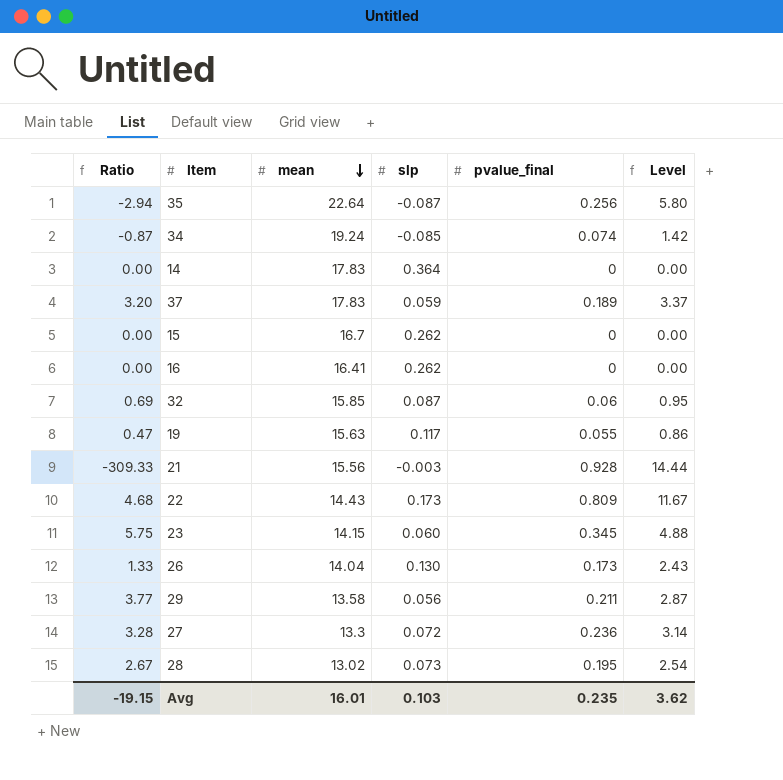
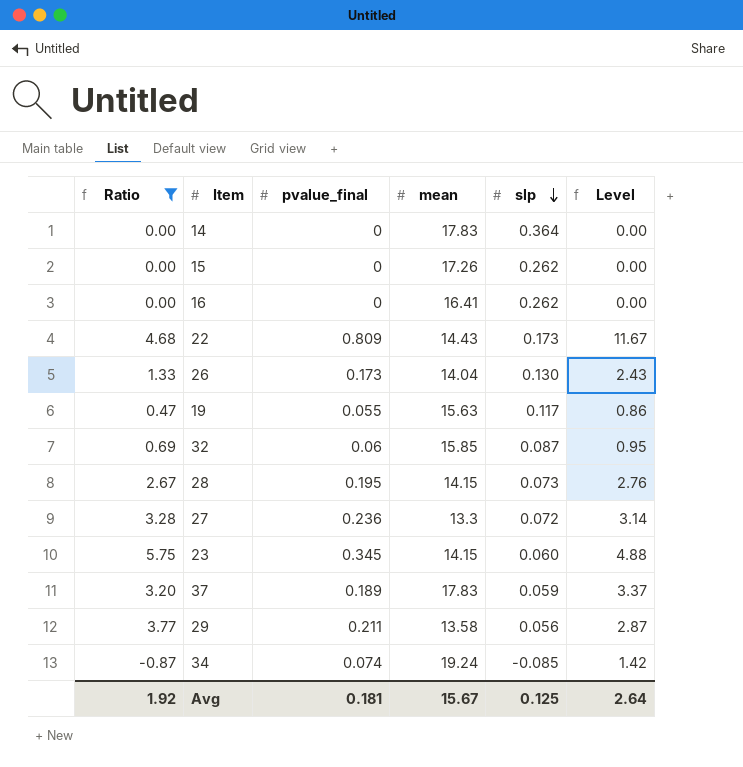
filter: none -> Ratio >= -0.87
row order: mean descending -> slp descending
column pvalue_final | position: 5 -> 3
15 | mean: 16.7 -> 17.26
28 | mean: 13.02 -> 14.15
28 | Level: 2.54 -> 2.76
Avg | Ratio: -19.15 -> 1.92
Avg | pvalue_final: 0.235 -> 0.181
Avg | mean: 16.01 -> 15.67
Avg | slp: 0.103 -> 0.125
Avg | Level: 3.62 -> 2.64

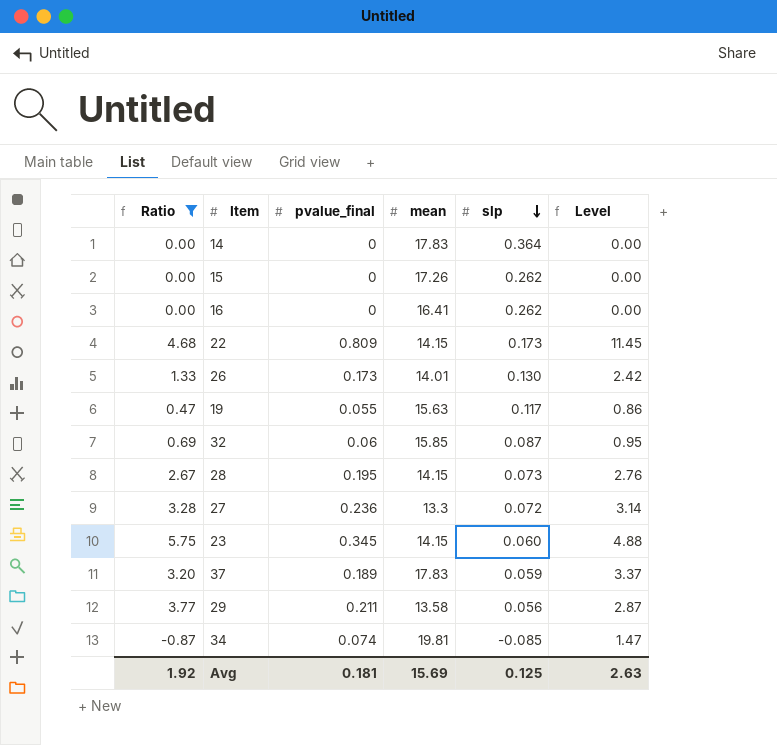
22 | mean: 14.43 -> 14.15
22 | Level: 11.67 -> 11.45
26 | mean: 14.04 -> 14.01
26 | Level: 2.43 -> 2.42
34 | mean: 19.24 -> 19.81
34 | Level: 1.42 -> 1.47
Avg | mean: 15.67 -> 15.69
Avg | Level: 2.64 -> 2.63

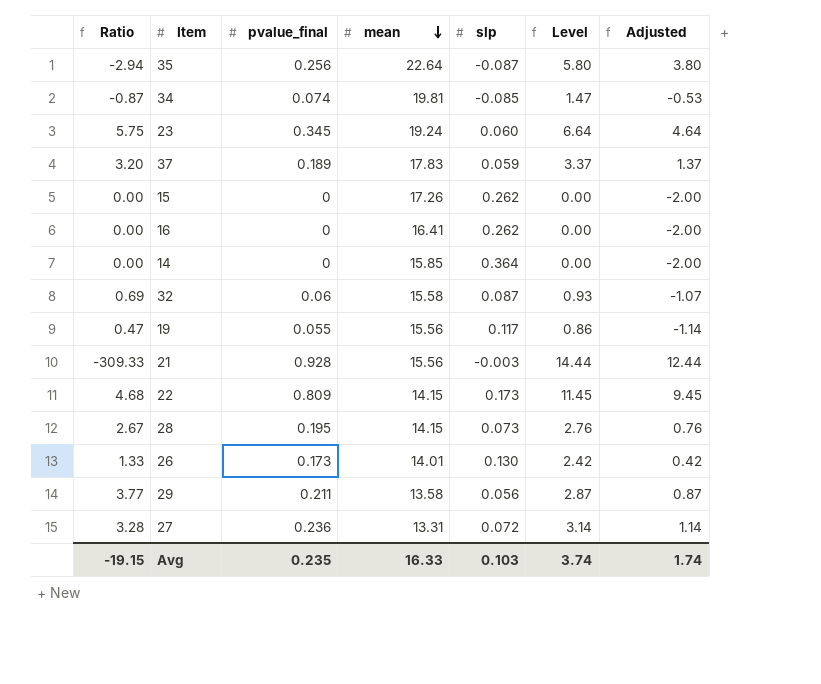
filter: Ratio >= -0.87 -> none
row order: slp descending -> mean descending
column Adjusted | formula: none -> [Level] - 2
23 | mean: 14.15 -> 19.24
23 | Level: 4.88 -> 6.64
14 | mean: 17.83 -> 15.85
32 | mean: 15.85 -> 15.58
32 | Level: 0.95 -> 0.93
19 | mean: 15.63 -> 15.56
27 | mean: 13.3 -> 13.31
Avg | Ratio: 1.92 -> -19.15
Avg | pvalue_final: 0.181 -> 0.235
Avg | mean: 15.69 -> 16.33
Avg | slp: 0.125 -> 0.103
Avg | Level: 2.63 -> 3.74

